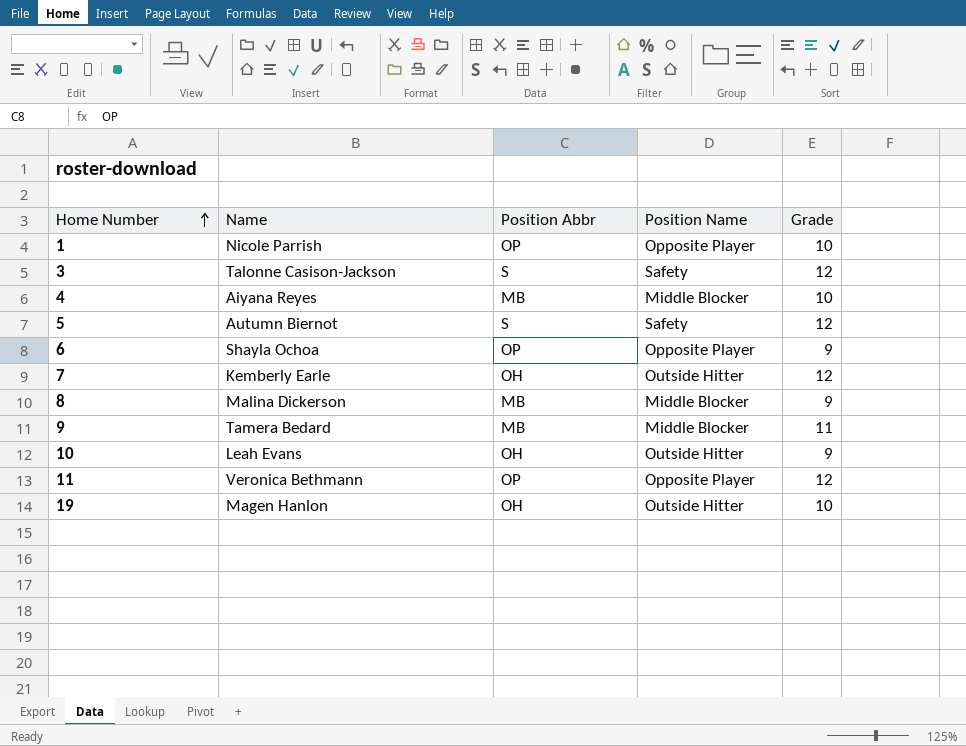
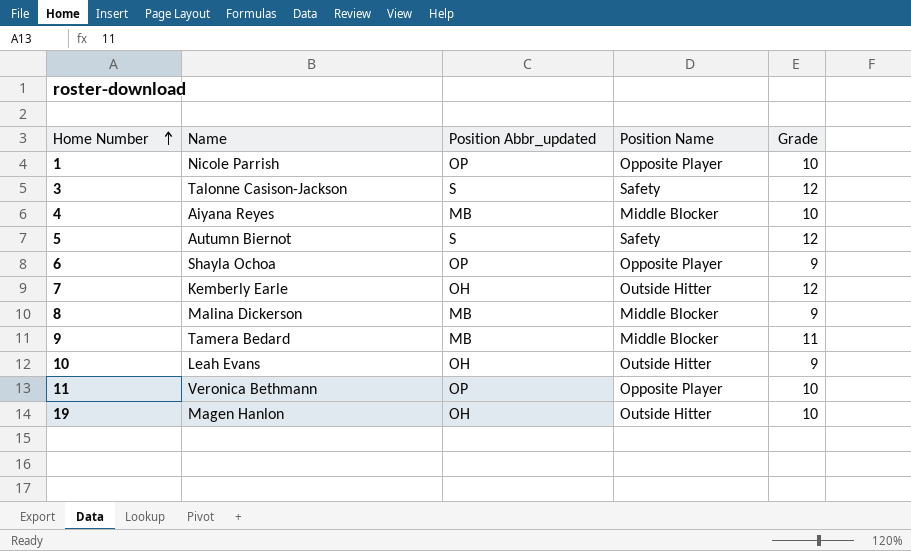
column name: Position Abbr -> Position Abbr_updated
11 | Grade: 12 -> 10

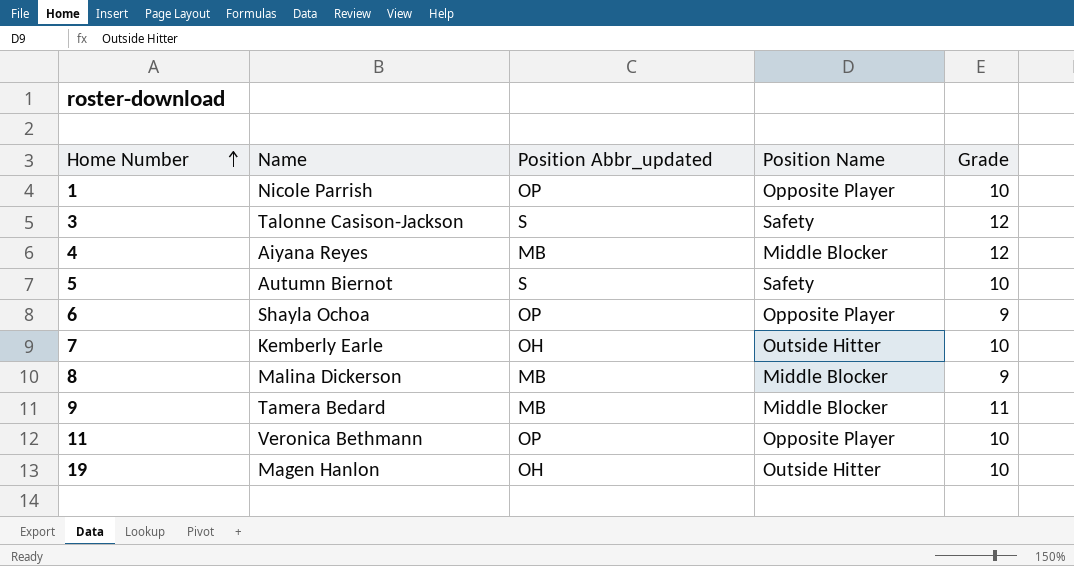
row 10: Leah Evans | OH | Outside Hitter | 9 -> none
4 | Grade: 10 -> 12
5 | Grade: 12 -> 10
7 | Grade: 12 -> 10

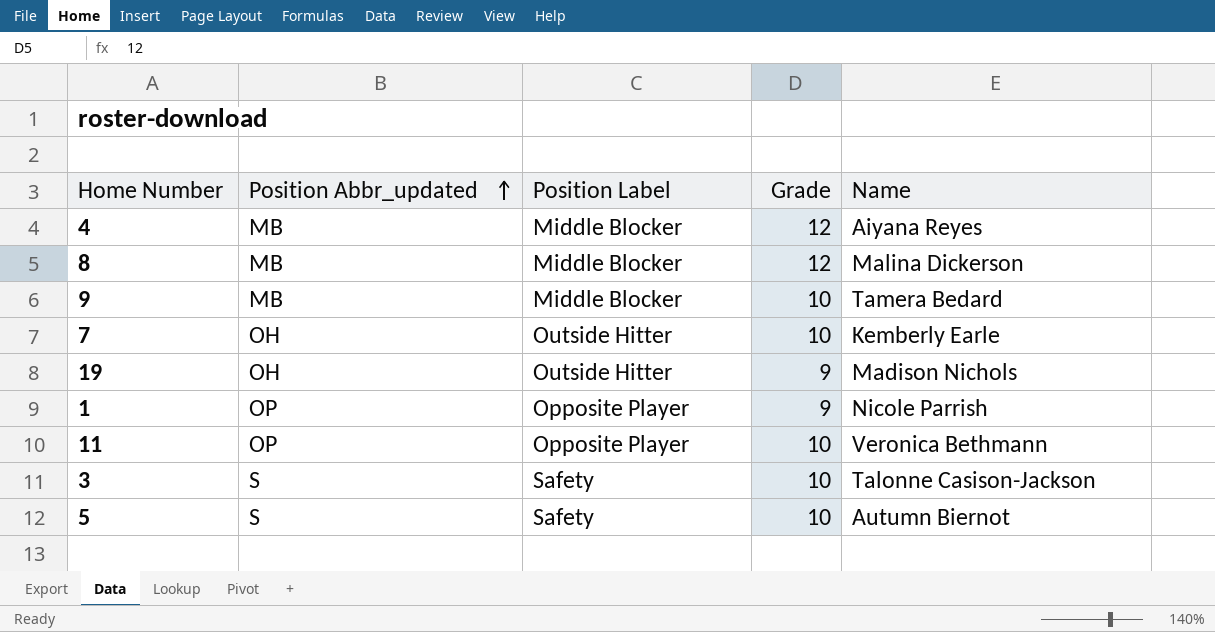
row order: Home Number ascending -> Position Abbr_updated ascending
column name: Position Name -> Position Label
column Name | position: 2 -> 5
row 6: Shayla Ochoa | OP | Opposite Player | 9 -> none
8 | Grade: 9 -> 12
9 | Grade: 11 -> 10
19 | Grade: 10 -> 9
19 | Name: Magen Hanlon -> Madison Nichols
1 | Grade: 10 -> 9
3 | Grade: 12 -> 10

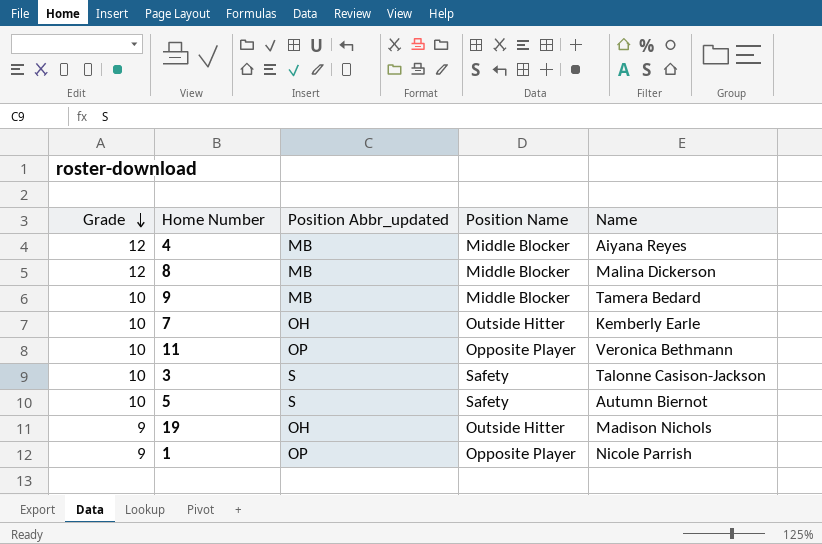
row order: Position Abbr_updated ascending -> Grade descending
column Grade | position: 4 -> 1
column name: Position Label -> Position Name

